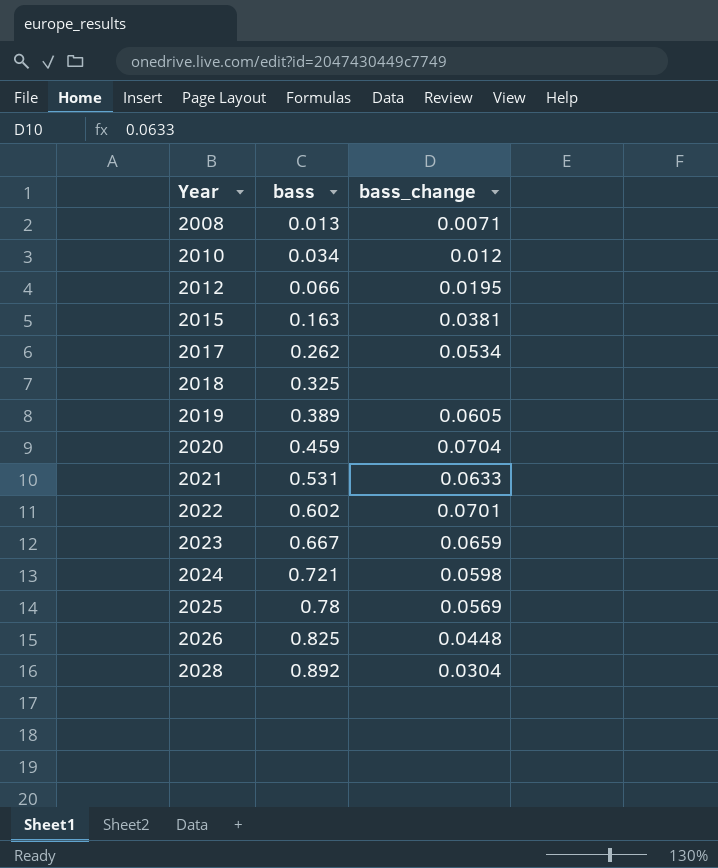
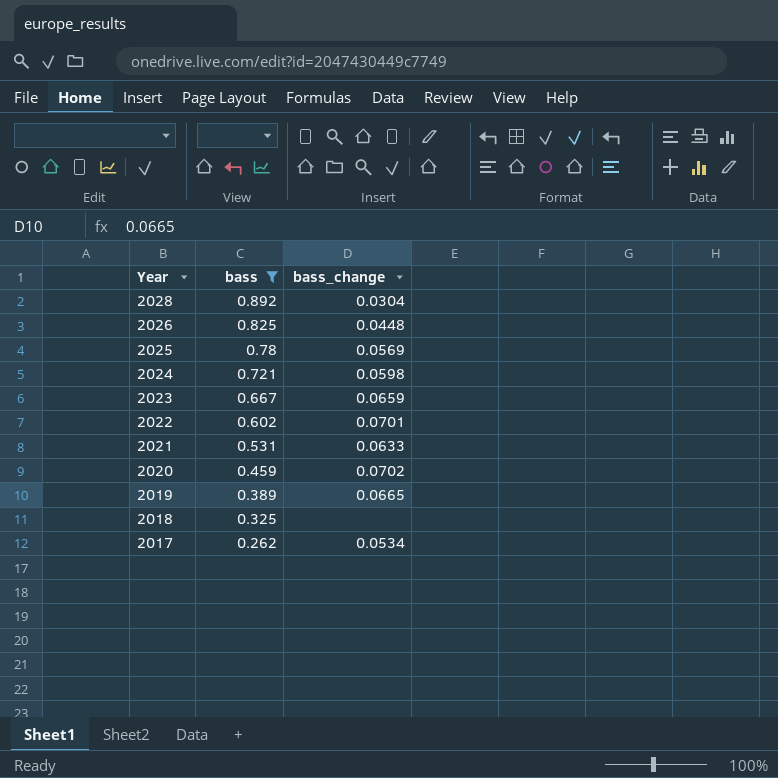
filter: none -> bass >= 0.262
row order: Year ascending -> Year descending
2020 | bass_change: 0.0704 -> 0.0702
2019 | bass_change: 0.0605 -> 0.0665

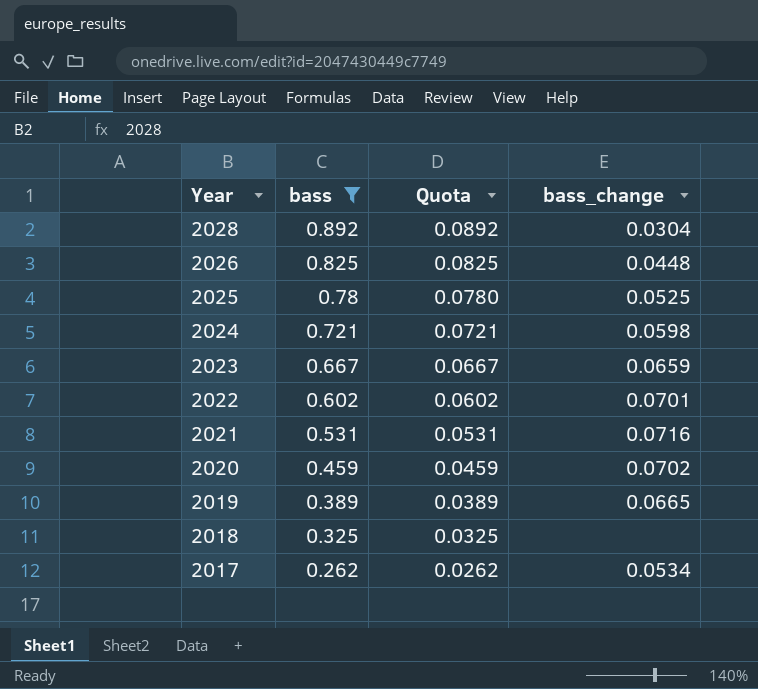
column Quota | formula: none -> [bass] * 0.1
2025 | bass_change: 0.0569 -> 0.0525
2021 | bass_change: 0.0633 -> 0.0716

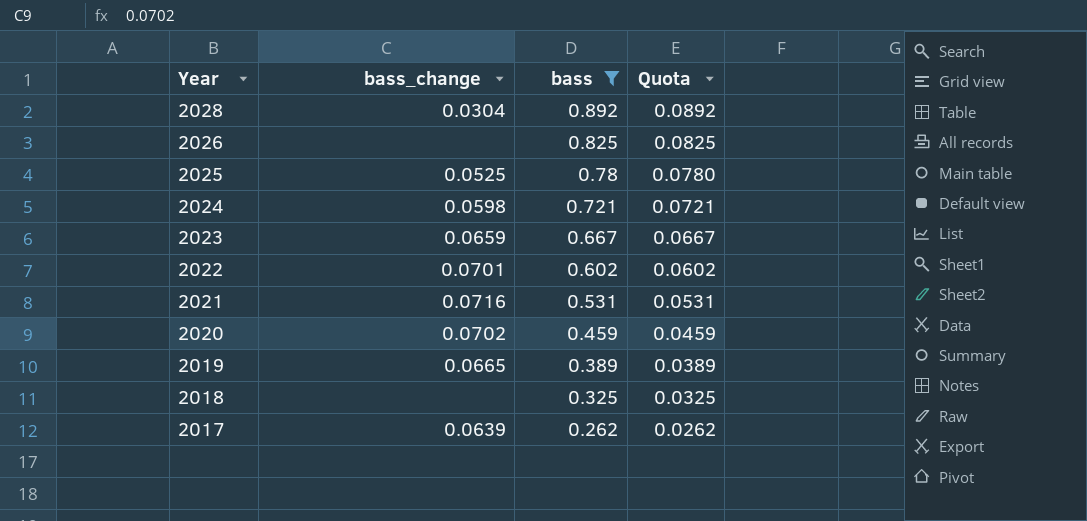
column bass_change | position: 4 -> 2
2026 | bass_change: 0.0448 -> none
2017 | bass_change: 0.0534 -> 0.0639

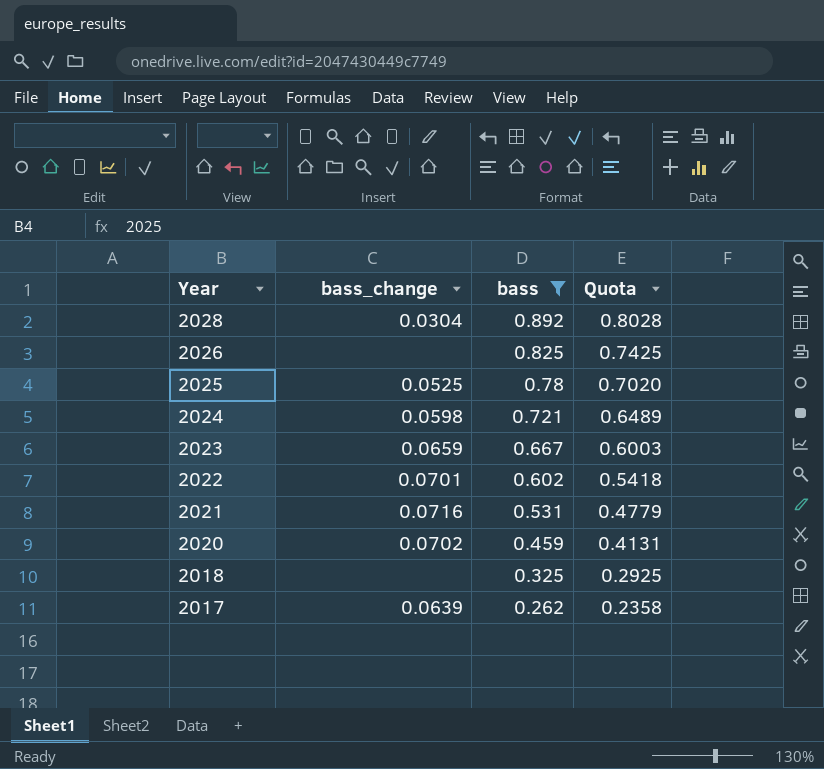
column Quota | formula: [bass] * 0.1 -> [bass] * 0.9
row 2019: 0.0665 | 0.389 | 0.0389 -> none

